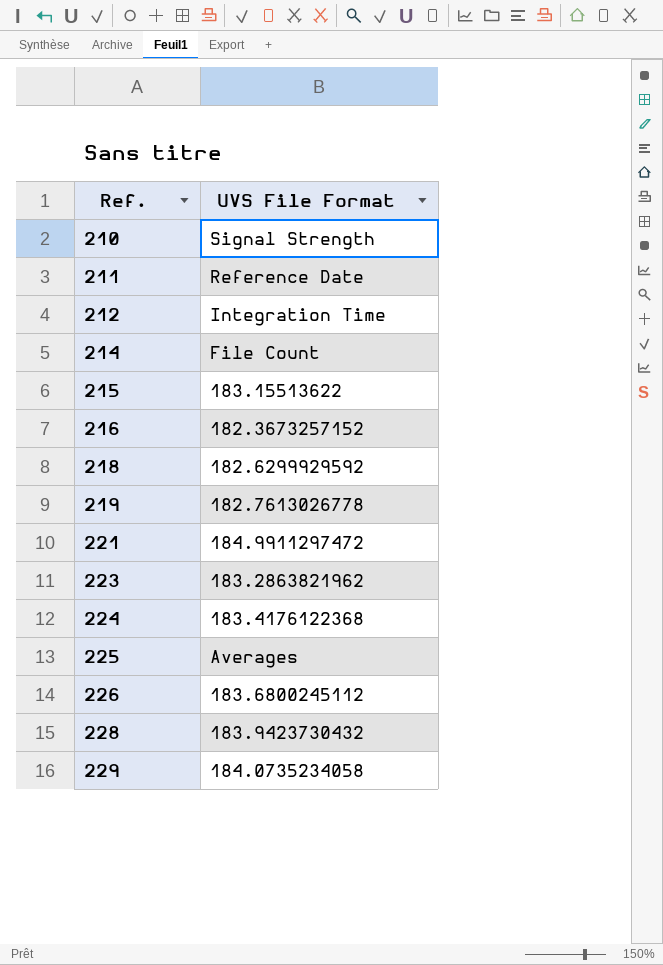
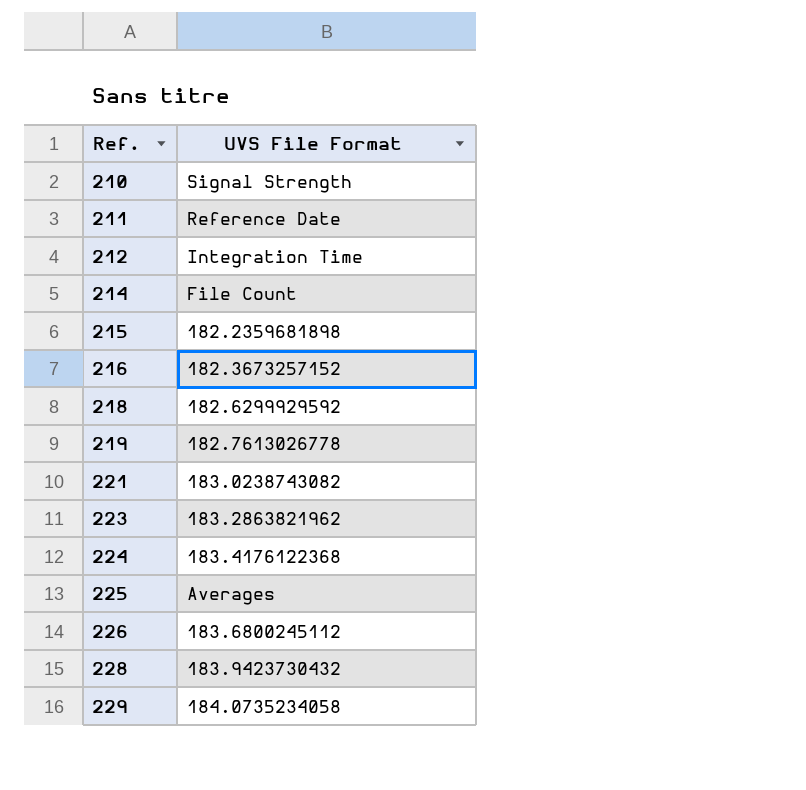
215 | UVS File Format: 183.15513622 -> 182.2359681898
221 | UVS File Format: 184.9911297472 -> 183.0238743082

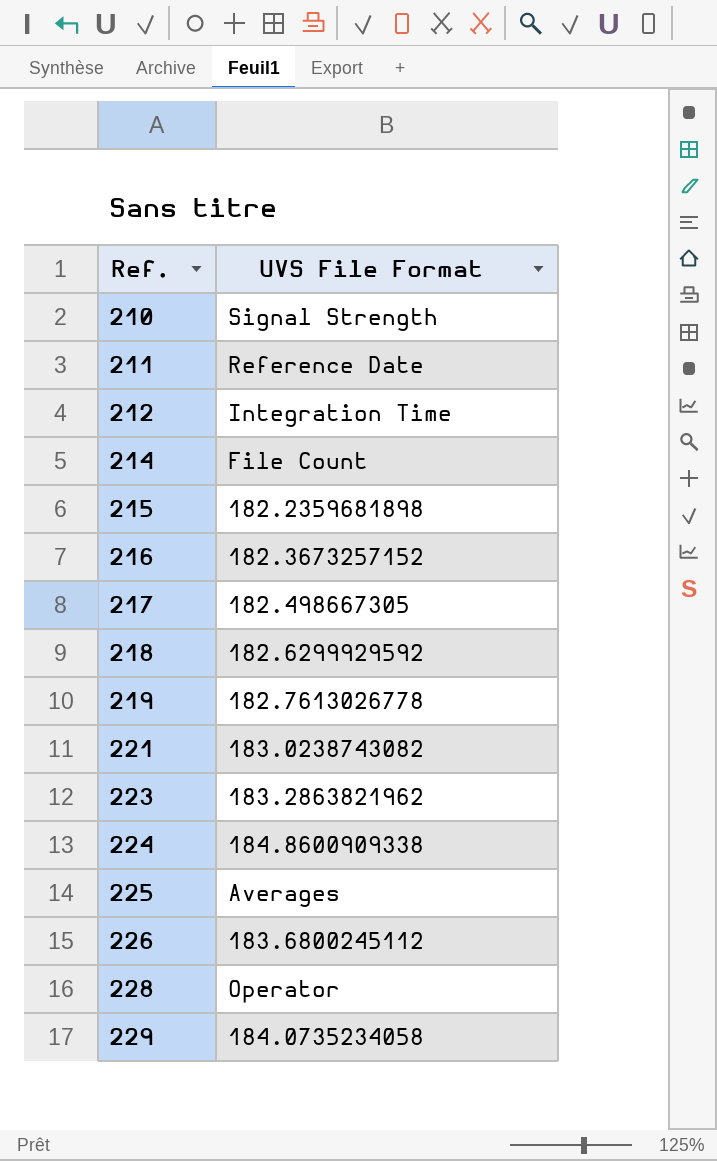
row 217: none -> 182.498667305
224 | UVS File Format: 183.4176122368 -> 184.8600909338
228 | UVS File Format: 183.9423730432 -> Operator

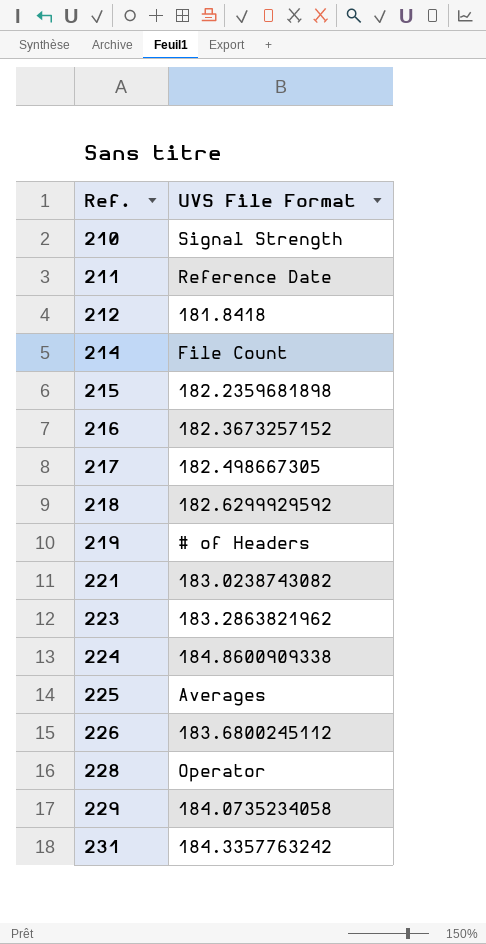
212 | UVS File Format: Integration Time -> 181.8418
219 | UVS File Format: 182.7613026778 -> # of Headers
row 231: none -> 184.3357763242

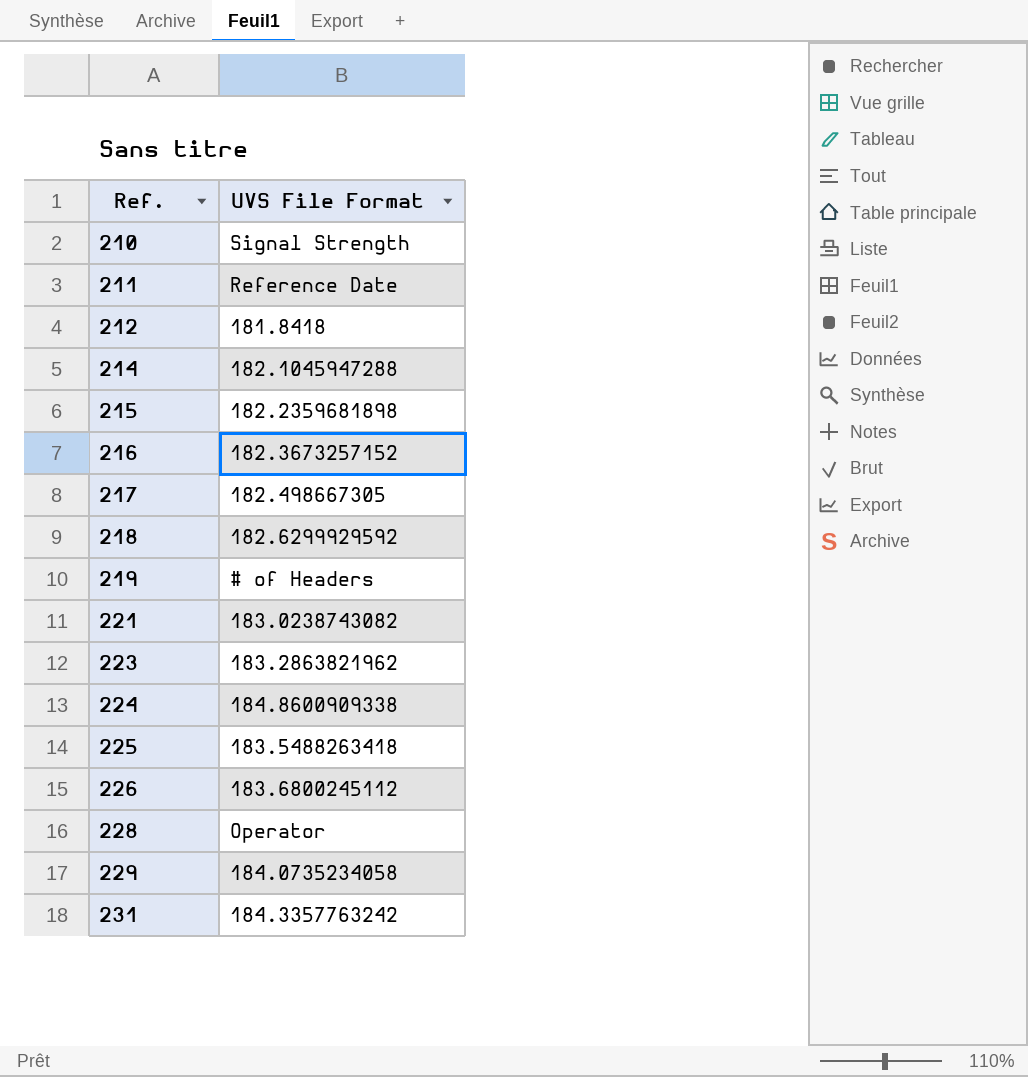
214 | UVS File Format: File Count -> 182.1045947288
225 | UVS File Format: Averages -> 183.5488263418

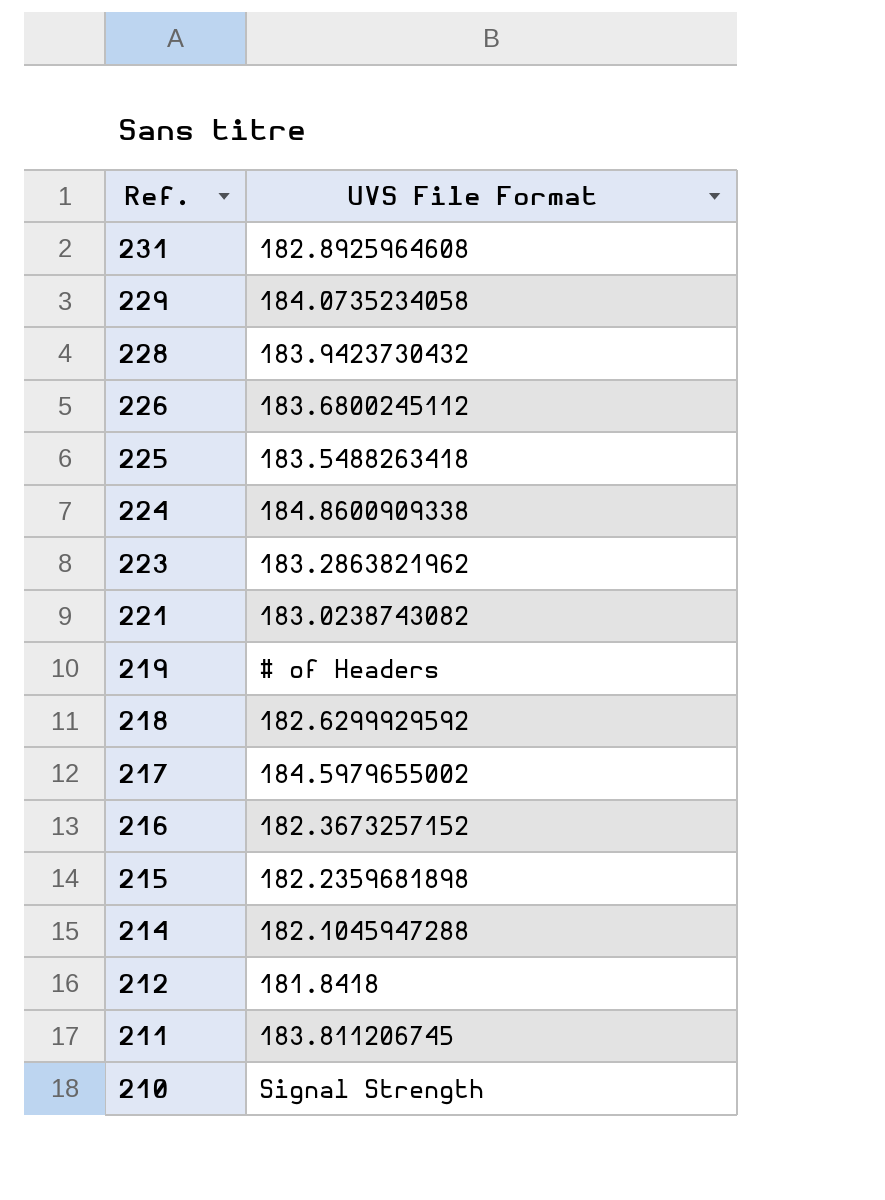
row order: Ref. ascending -> Ref. descending
231 | UVS File Format: 184.3357763242 -> 182.8925964608
228 | UVS File Format: Operator -> 183.9423730432
217 | UVS File Format: 182.498667305 -> 184.5979655002
211 | UVS File Format: Reference Date -> 183.811206745

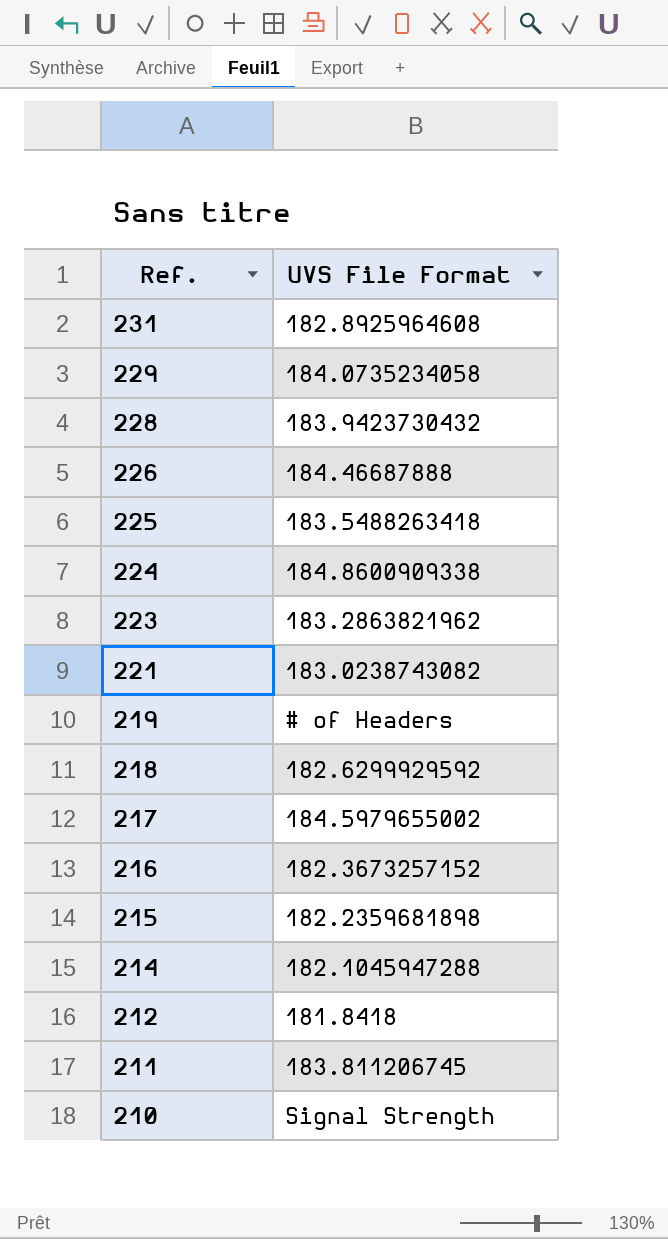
226 | UVS File Format: 183.6800245112 -> 184.46687888

